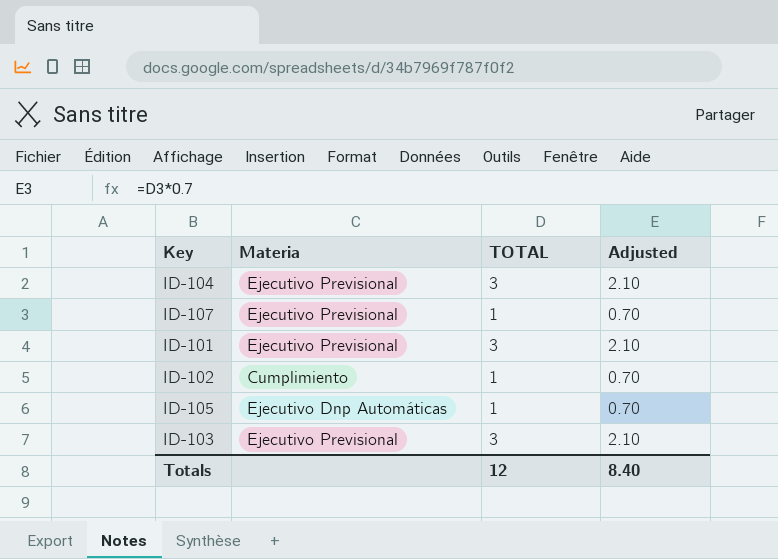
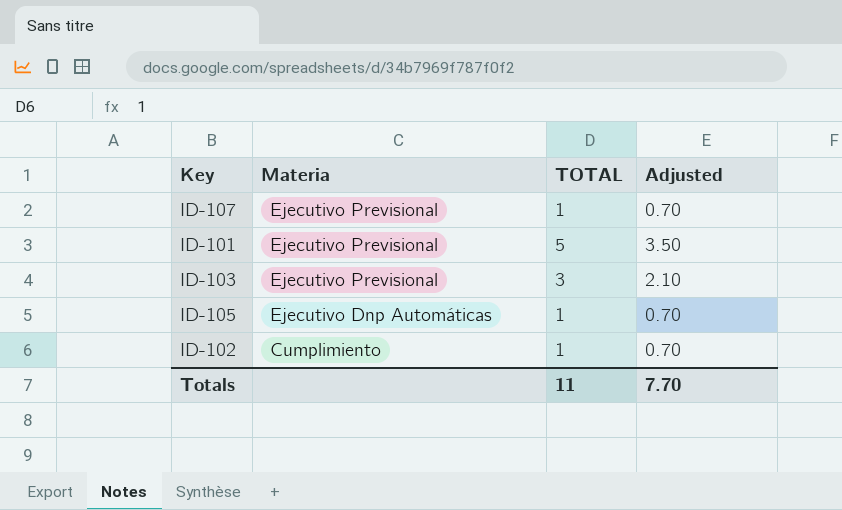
row order: none -> Materia descending
row ID-104: Ejecutivo Previsional | 3 | 2.10 -> none
ID-101 | TOTAL: 3 -> 5
ID-101 | Adjusted: 2.10 -> 3.50
Totals | TOTAL: 12 -> 11
Totals | Adjusted: 8.40 -> 7.70

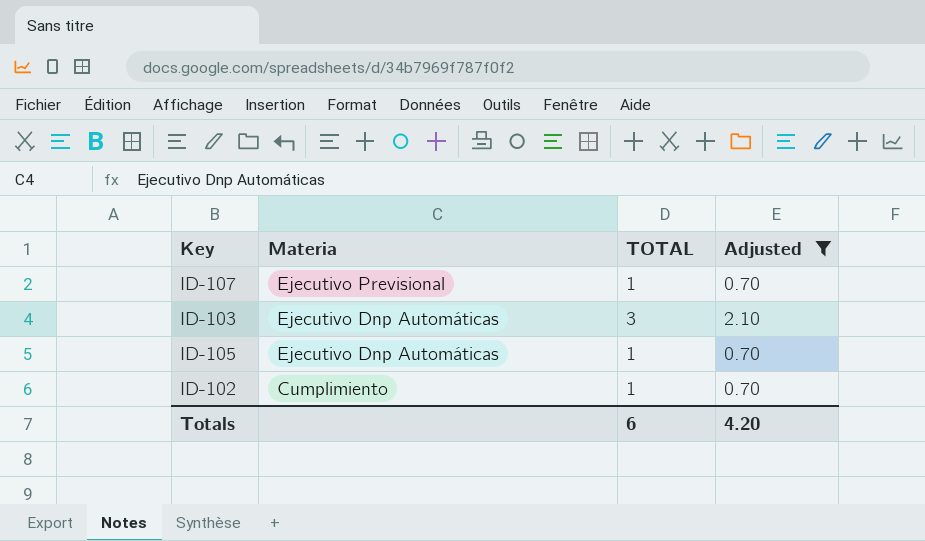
filter: none -> Adjusted != 3.50
ID-103 | Materia: Ejecutivo Previsional -> Ejecutivo Dnp Automáticas
Totals | TOTAL: 11 -> 6
Totals | Adjusted: 7.70 -> 4.20

